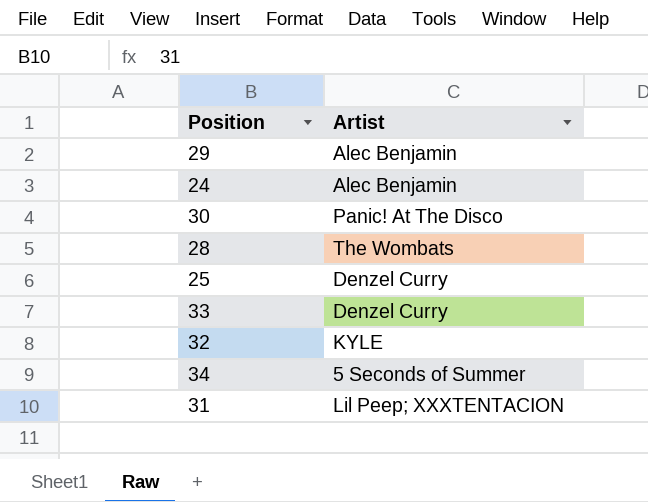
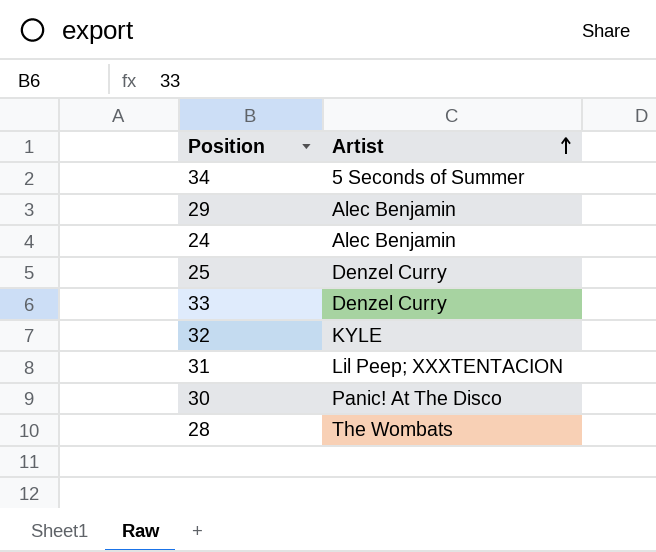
row order: none -> Artist ascending

